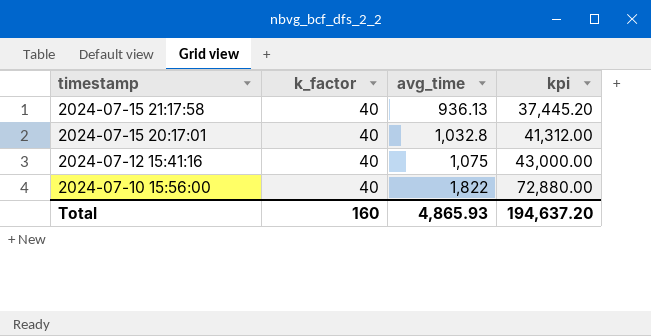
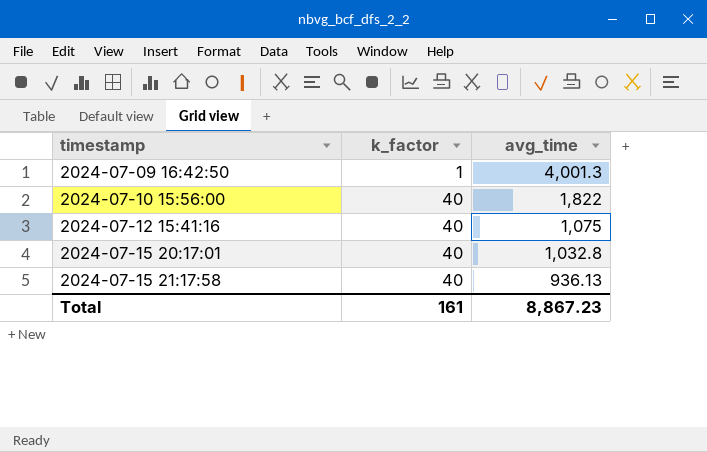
row order: timestamp descending -> timestamp ascending
column kpi | formula: [k_factor] * [avg_time] -> none
row 2024-07-09 16:42:50: none -> 1 | 4,001.3
Total | k_factor: 160 -> 161
Total | avg_time: 4,865.93 -> 8,867.23

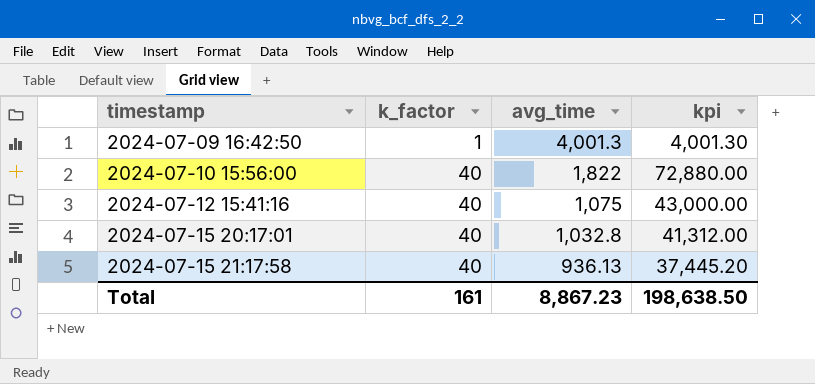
column kpi | formula: none -> [k_factor] * [avg_time]

